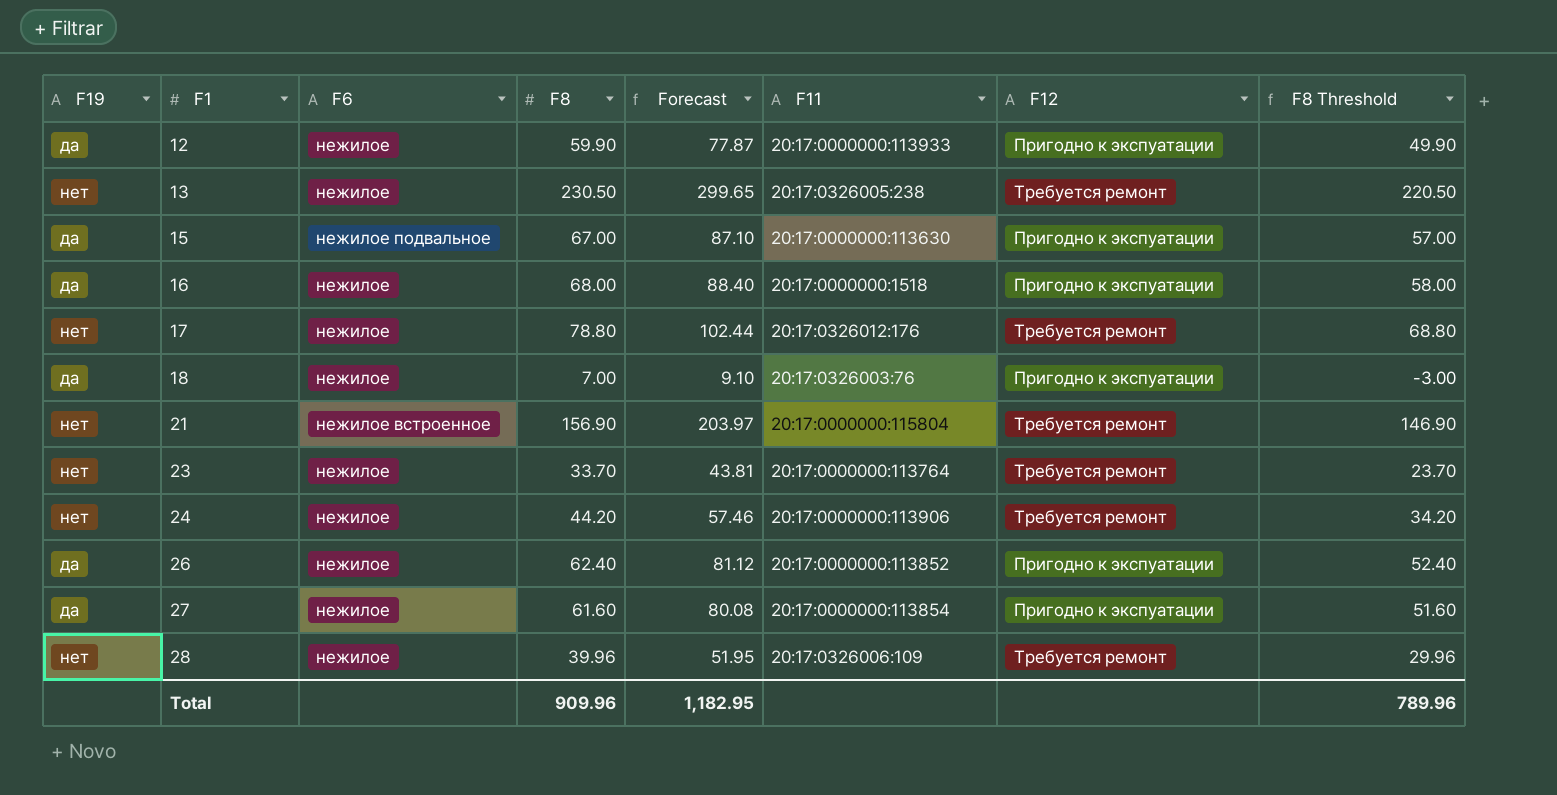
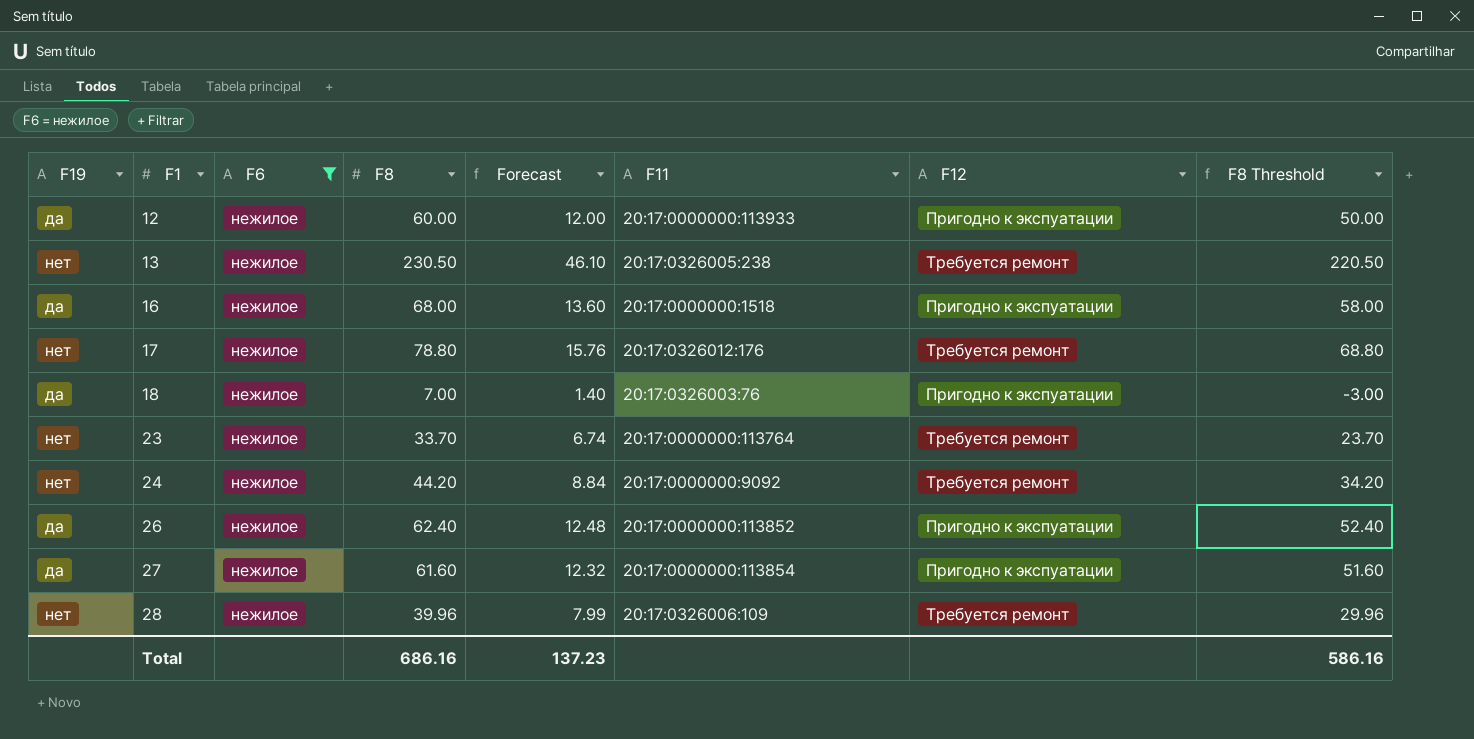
filter: none -> F6 = нежилое
column Forecast | formula: [F8] * 1.3 -> [F8] * 0.2
12 | F8: 59.90 -> 60.00
12 | F8 Threshold: 49.90 -> 50.00
24 | F11: 20:17:0000000:113906 -> 20:17:0000000:9092
Total | F8: 909.96 -> 686.16
Total | Forecast: 1,182.95 -> 137.23
Total | F8 Threshold: 789.96 -> 586.16

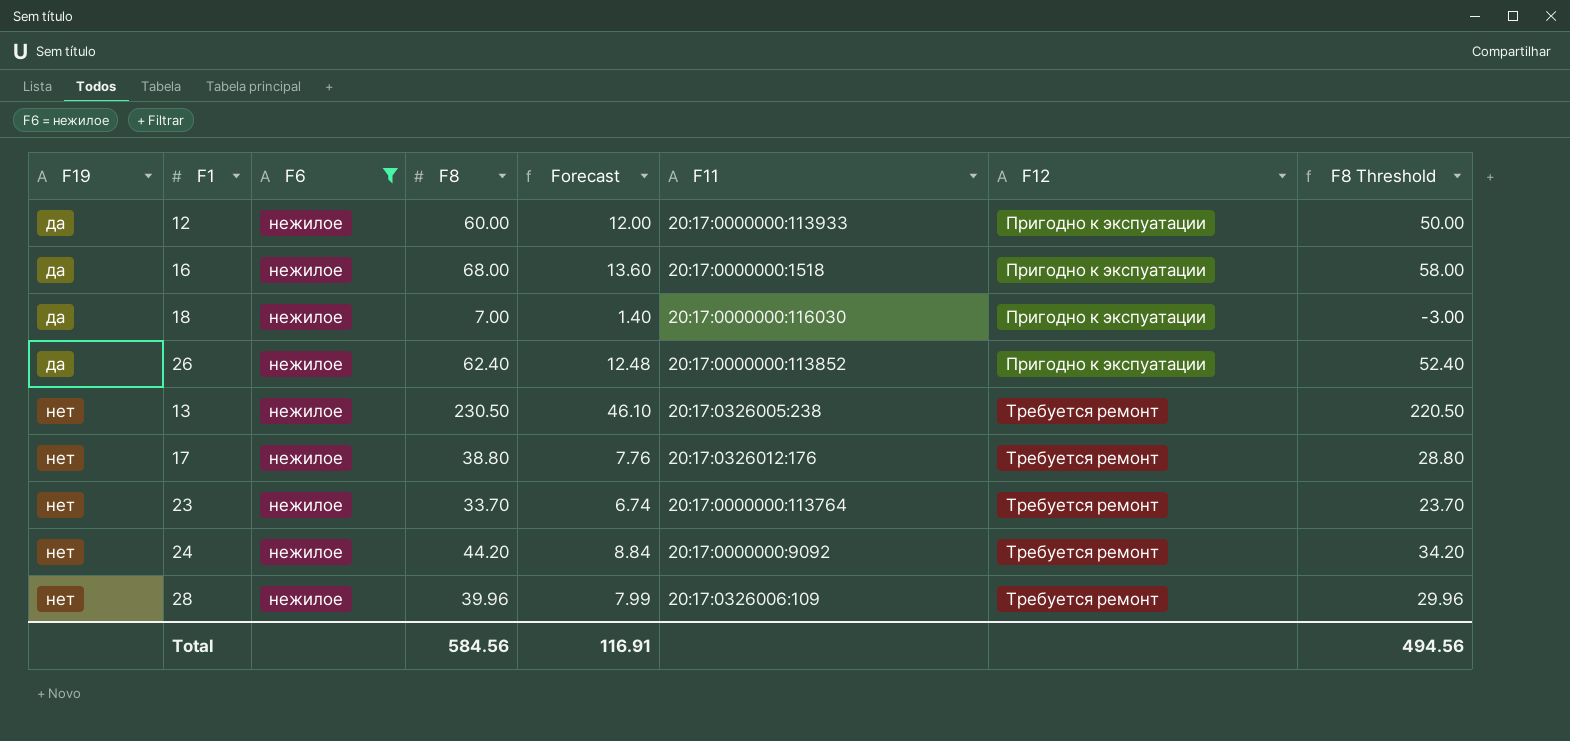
row order: F1 ascending -> F19 ascending
row 27: да | нежилое | 61.60 | 12.32 | 20:17:0000000:113854 | Пригодно к экспуатации | 51.60 -> none
18 | F11: 20:17:0326003:76 -> 20:17:0000000:116030
17 | F8: 78.80 -> 38.80
17 | Forecast: 15.76 -> 7.76
17 | F8 Threshold: 68.80 -> 28.80
Total | F8: 686.16 -> 584.56
Total | Forecast: 137.23 -> 116.91
Total | F8 Threshold: 586.16 -> 494.56

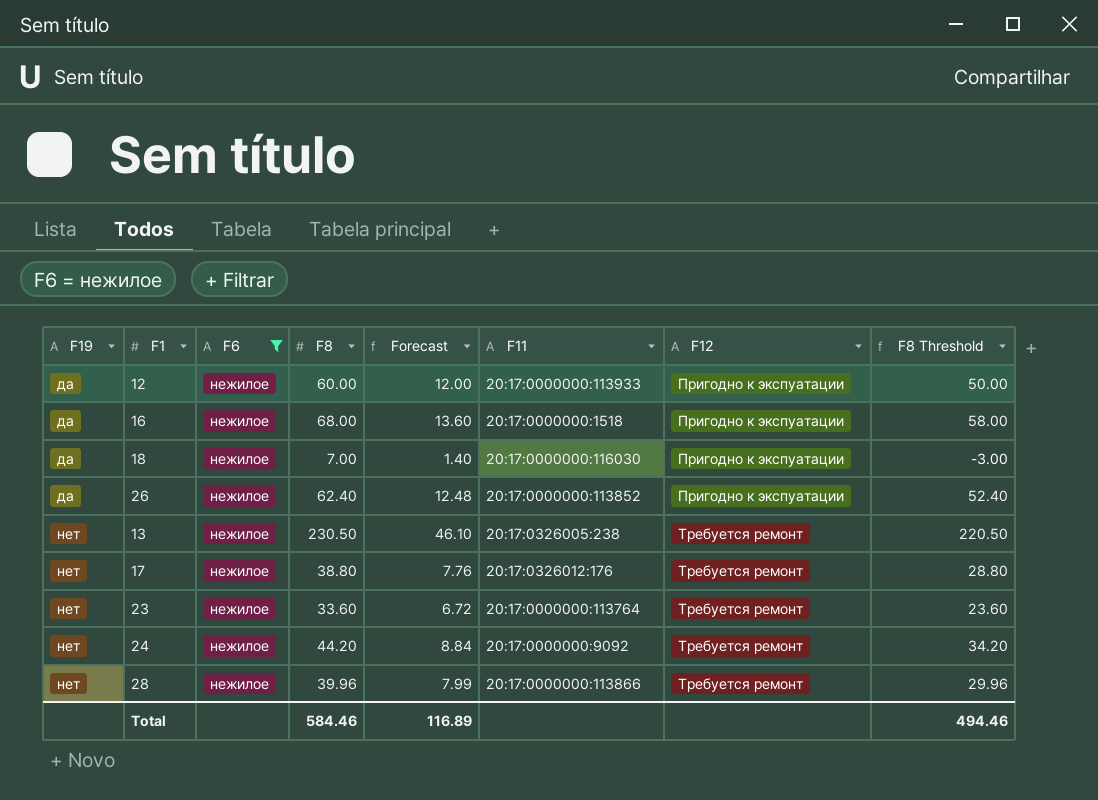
23 | F8: 33.70 -> 33.60
23 | Forecast: 6.74 -> 6.72
23 | F8 Threshold: 23.70 -> 23.60
28 | F11: 20:17:0326006:109 -> 20:17:0000000:113866
Total | F8: 584.56 -> 584.46
Total | Forecast: 116.91 -> 116.89
Total | F8 Threshold: 494.56 -> 494.46

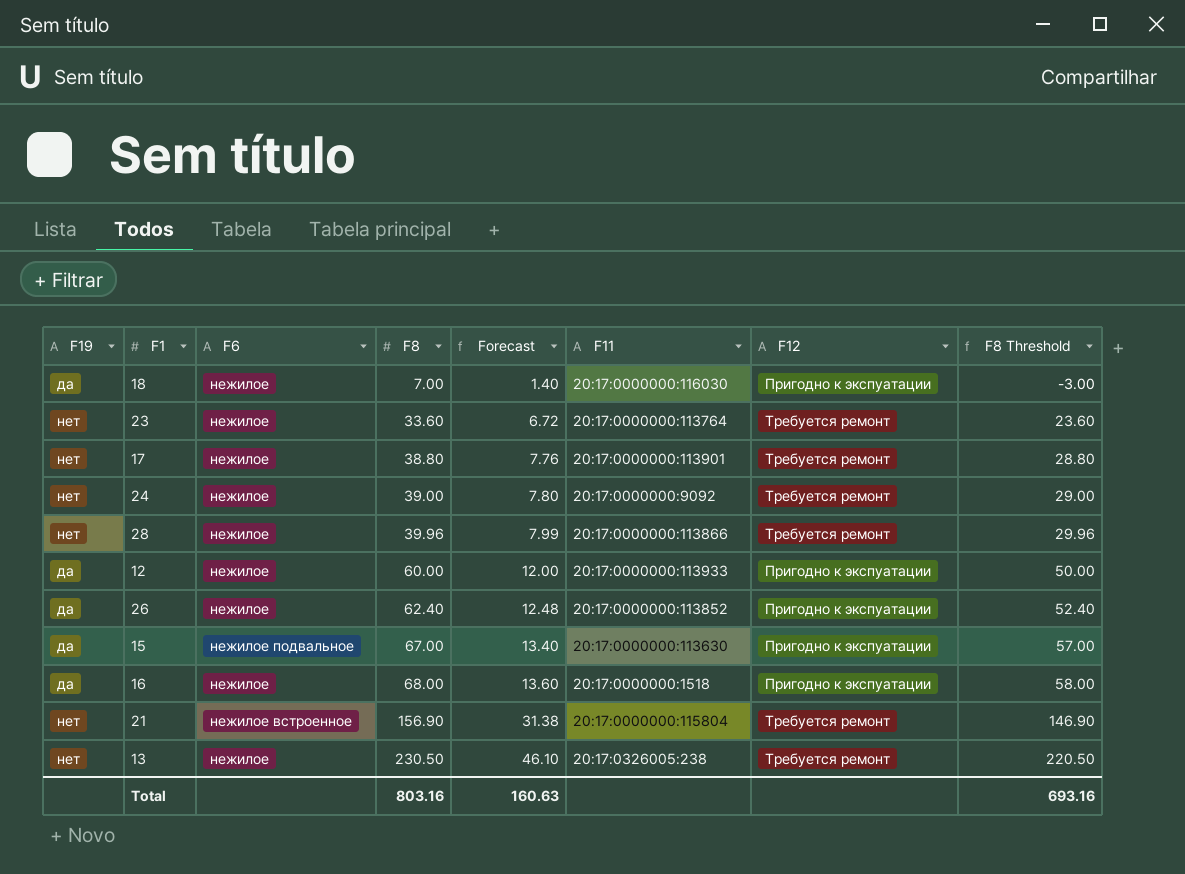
filter: F6 = нежилое -> none
row order: F19 ascending -> F8 ascending
17 | F11: 20:17:0326012:176 -> 20:17:0000000:113901
24 | F8: 44.20 -> 39.00
24 | Forecast: 8.84 -> 7.80
24 | F8 Threshold: 34.20 -> 29.00
Total | F8: 584.46 -> 803.16
Total | Forecast: 116.89 -> 160.63
Total | F8 Threshold: 494.46 -> 693.16

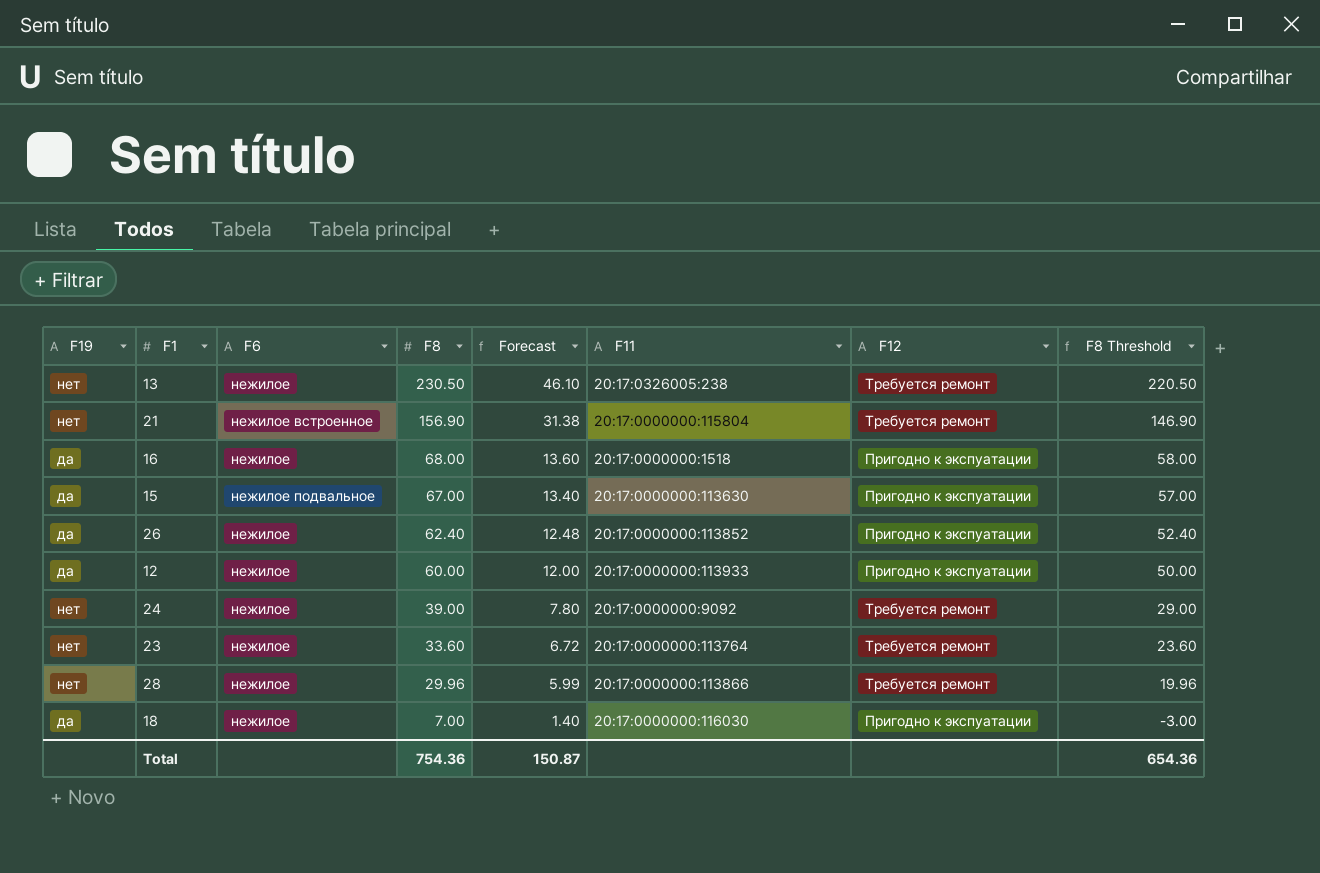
row order: F8 ascending -> F8 descending
row 17: нет | нежилое | 38.80 | 7.76 | 20:17:0000000:113901 | Требуется ремонт | 28.80 -> none
28 | F8: 39.96 -> 29.96
28 | Forecast: 7.99 -> 5.99
28 | F8 Threshold: 29.96 -> 19.96
Total | F8: 803.16 -> 754.36
Total | Forecast: 160.63 -> 150.87
Total | F8 Threshold: 693.16 -> 654.36

